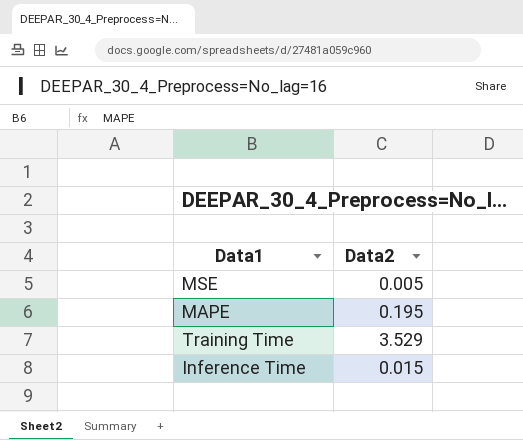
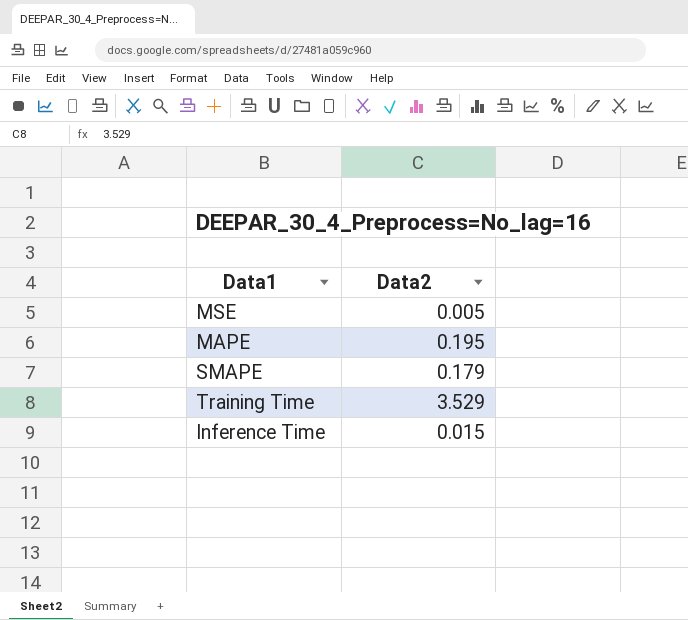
row SMAPE: none -> 0.179

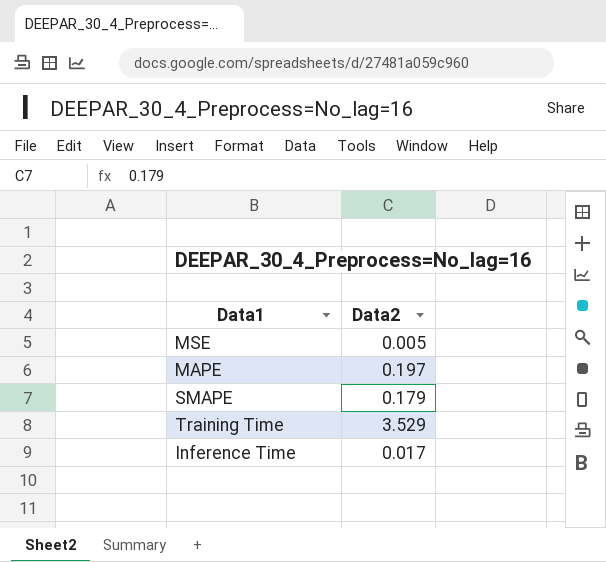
MAPE | Data2: 0.195 -> 0.197
Inference Time | Data2: 0.015 -> 0.017

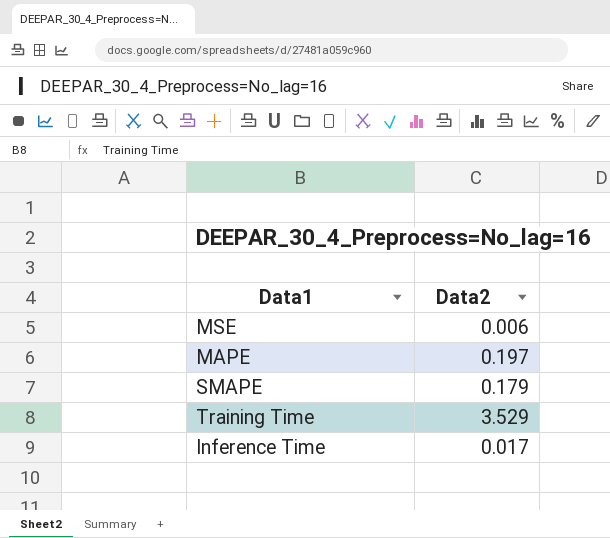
MSE | Data2: 0.005 -> 0.006

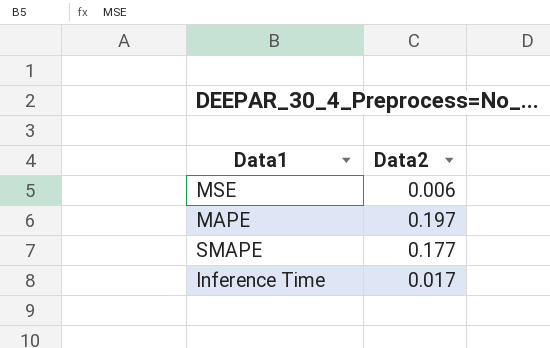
row Training Time: 3.529 -> none
SMAPE | Data2: 0.179 -> 0.177

